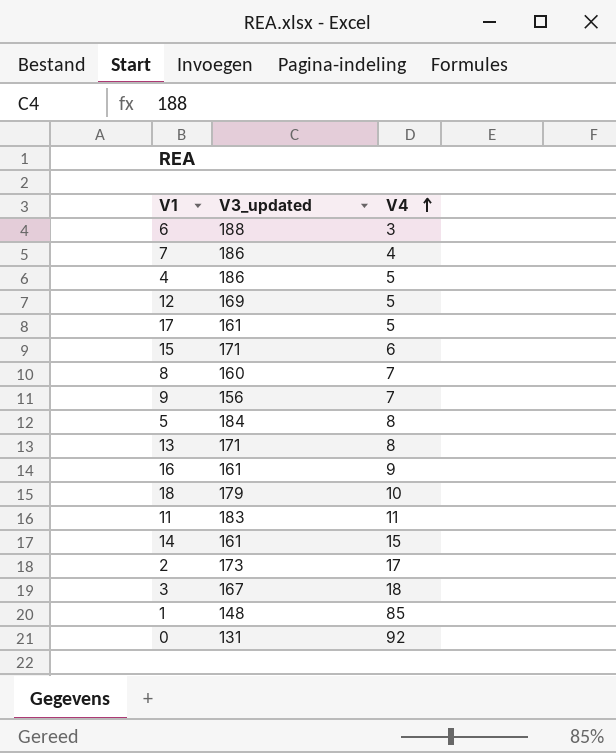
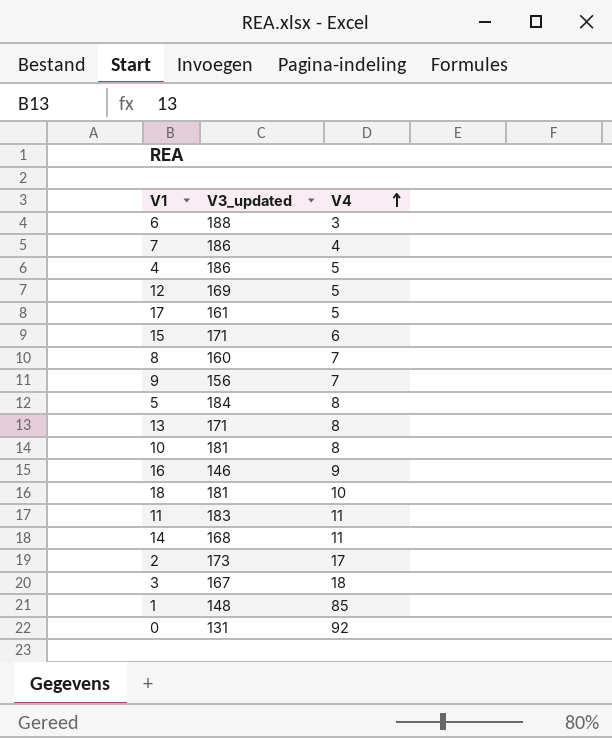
row 10: none -> 181 | 8
16 | V3_updated: 161 -> 146
18 | V3_updated: 179 -> 181
14 | V3_updated: 161 -> 168
14 | V4: 15 -> 11

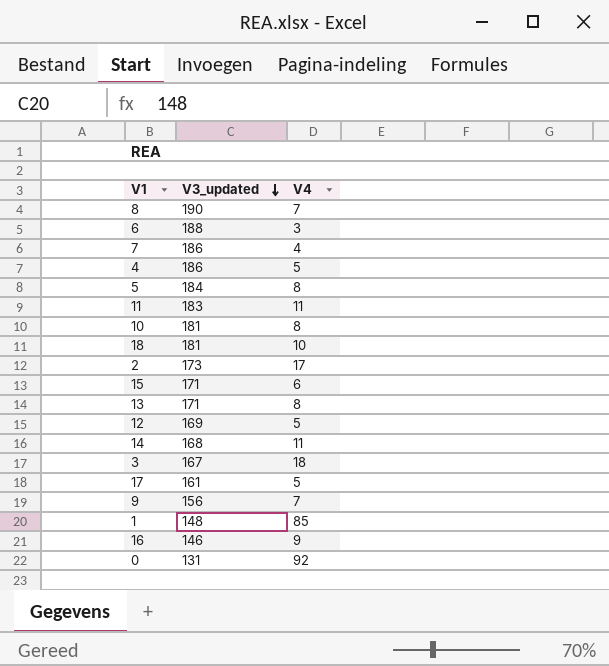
row order: V4 ascending -> V3_updated descending
8 | V3_updated: 160 -> 190

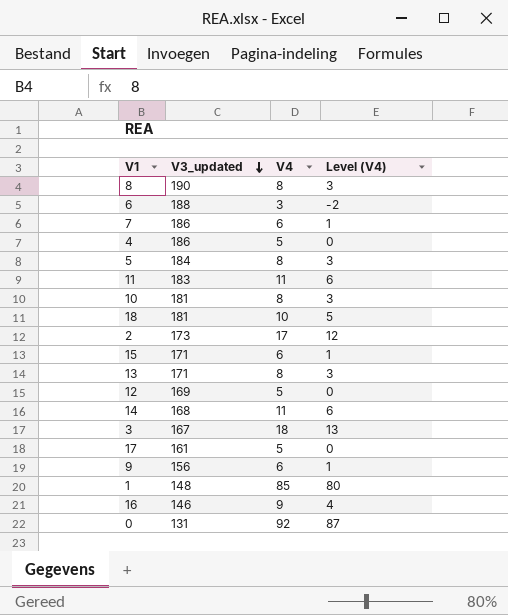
column Level (V4) | formula: none -> [V4] - 5
8 | V4: 7 -> 8
7 | V4: 4 -> 6
9 | V4: 7 -> 6

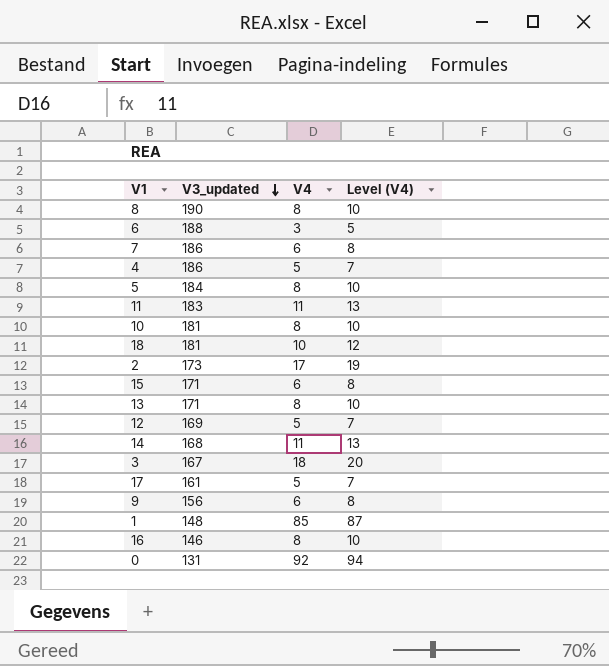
column Level (V4) | formula: [V4] - 5 -> [V4] + 2
16 | V4: 9 -> 8

